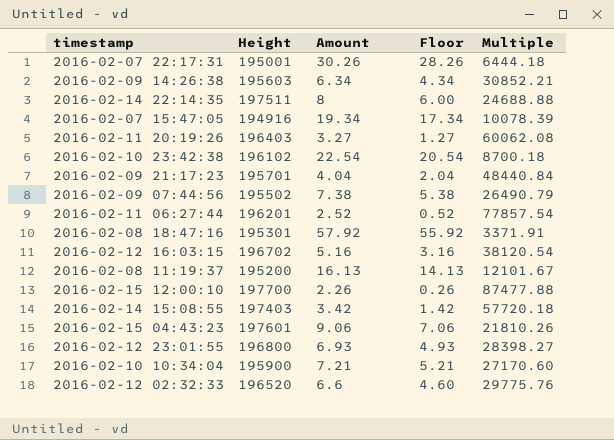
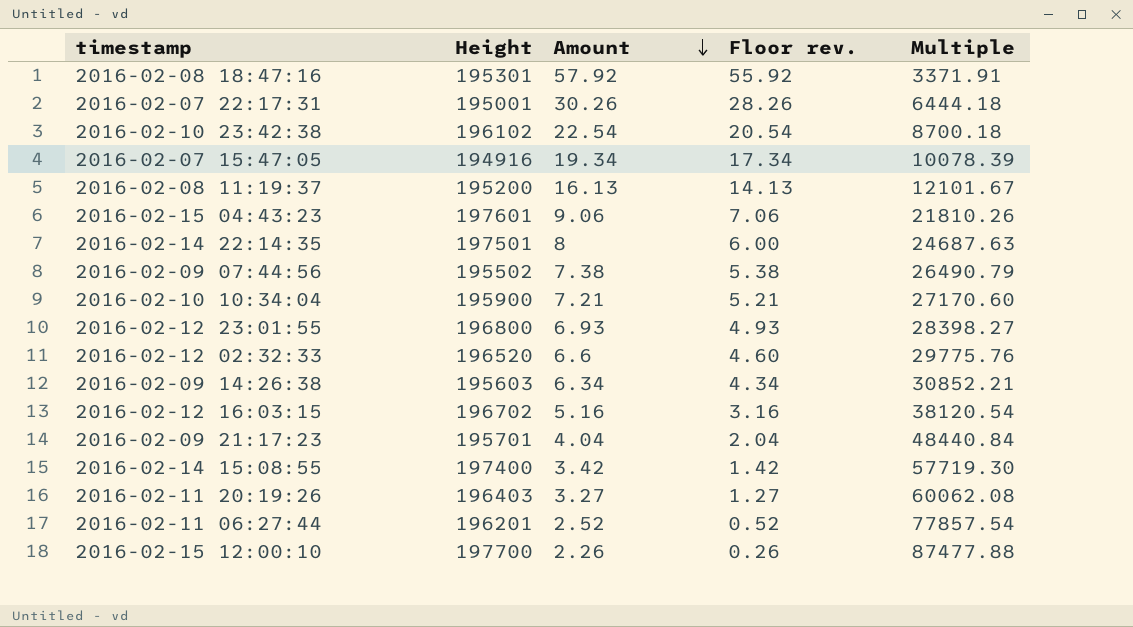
row order: none -> Amount descending
column name: Floor -> Floor rev.
2016-02-14 22:14:35 | Height: 197511 -> 197501
2016-02-14 22:14:35 | Multiple: 24688.88 -> 24687.63
2016-02-14 15:08:55 | Height: 197403 -> 197400
2016-02-14 15:08:55 | Multiple: 57720.18 -> 57719.30

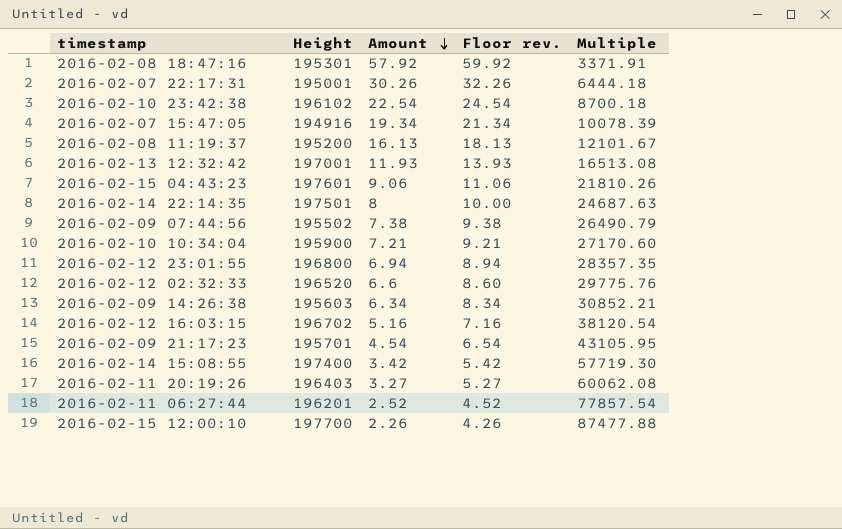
column Floor rev. | formula: [Amount] - 2 -> [Amount] + 2
row 2016-02-13 12:32:42: none -> 197001 | 11.93 | 13.93 | 16513.08
2016-02-12 23:01:55 | Amount: 6.93 -> 6.94
2016-02-12 23:01:55 | Multiple: 28398.27 -> 28357.35
2016-02-09 21:17:23 | Amount: 4.04 -> 4.54
2016-02-09 21:17:23 | Multiple: 48440.84 -> 43105.95

